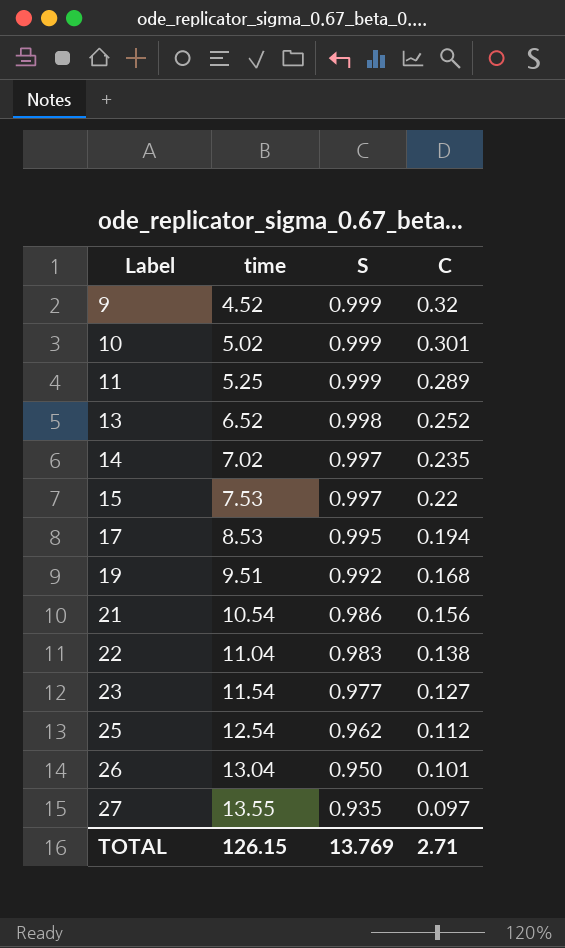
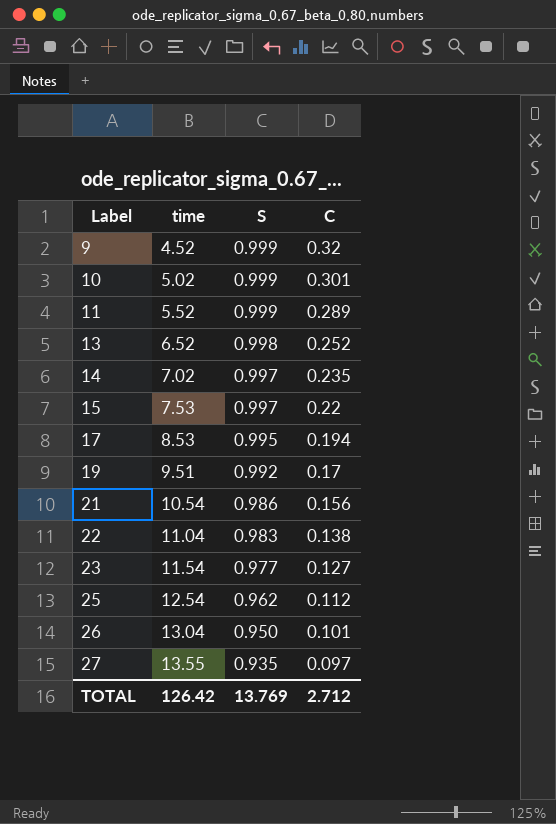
11 | time: 5.25 -> 5.52
19 | C: 0.168 -> 0.17
TOTAL | time: 126.15 -> 126.42
TOTAL | C: 2.71 -> 2.712

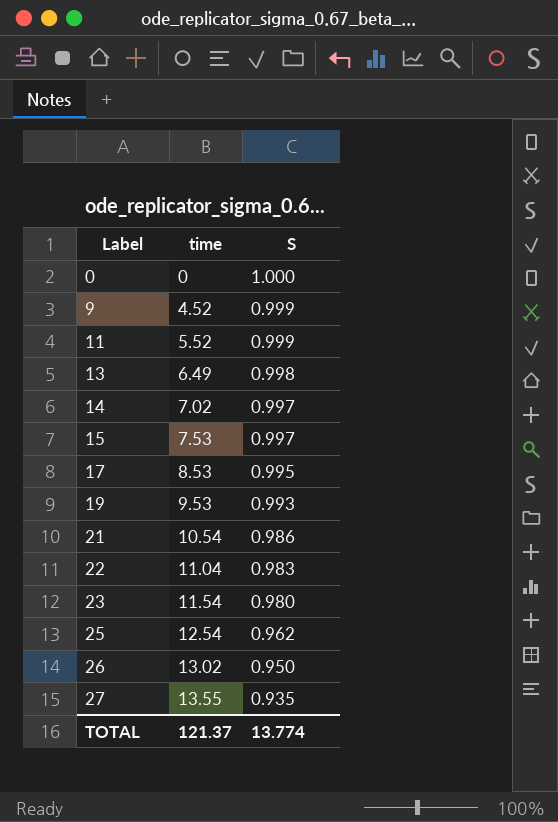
column C | position: 4 -> none
row 10: 5.02 | 0.999 | 0.301 -> none
row 0: none -> 0 | 1.000
13 | time: 6.52 -> 6.49
19 | time: 9.51 -> 9.53
19 | S: 0.992 -> 0.993
23 | S: 0.977 -> 0.980
26 | time: 13.04 -> 13.02
TOTAL | time: 126.42 -> 121.37
TOTAL | S: 13.769 -> 13.774

